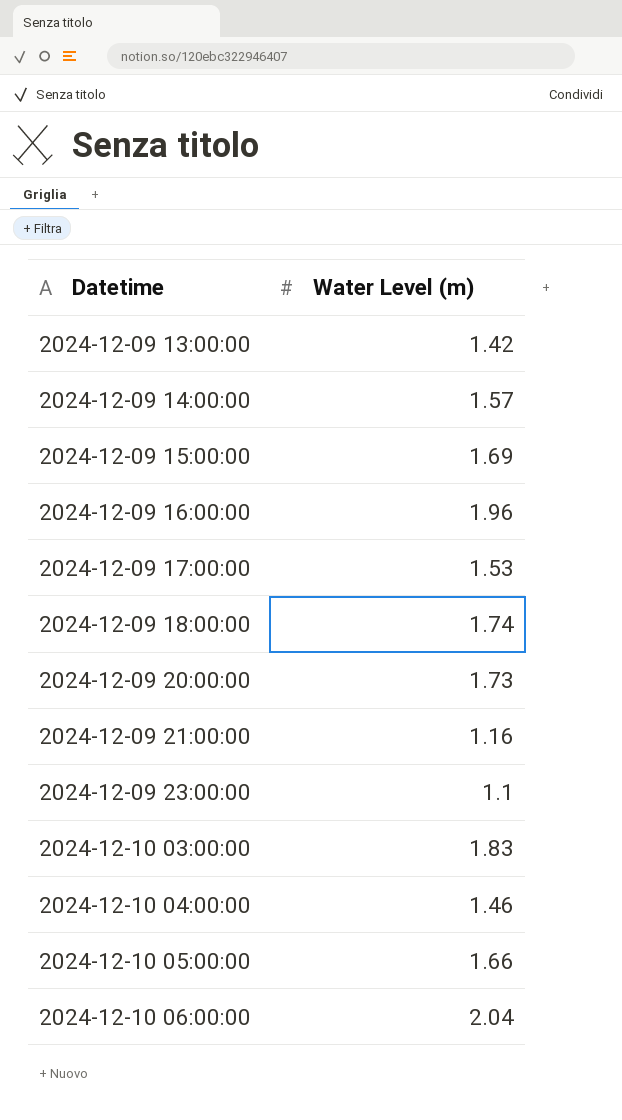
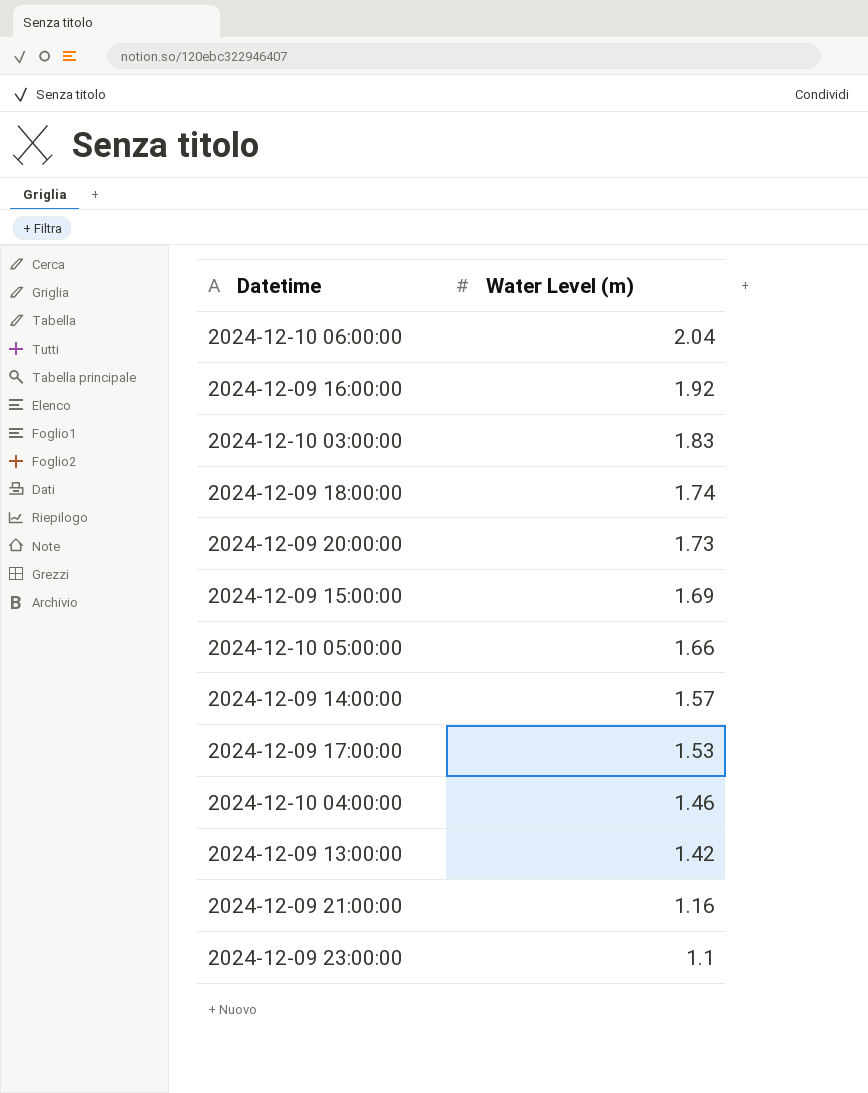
row order: Datetime ascending -> Water Level (m) descending
2024-12-09 16:00:00 | Water Level (m): 1.96 -> 1.92

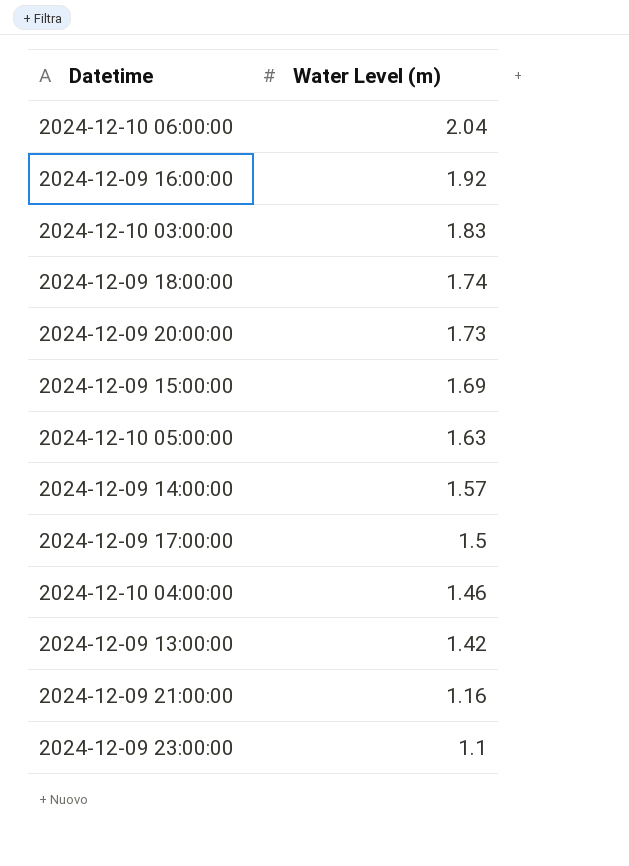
2024-12-10 05:00:00 | Water Level (m): 1.66 -> 1.63
2024-12-09 17:00:00 | Water Level (m): 1.53 -> 1.5

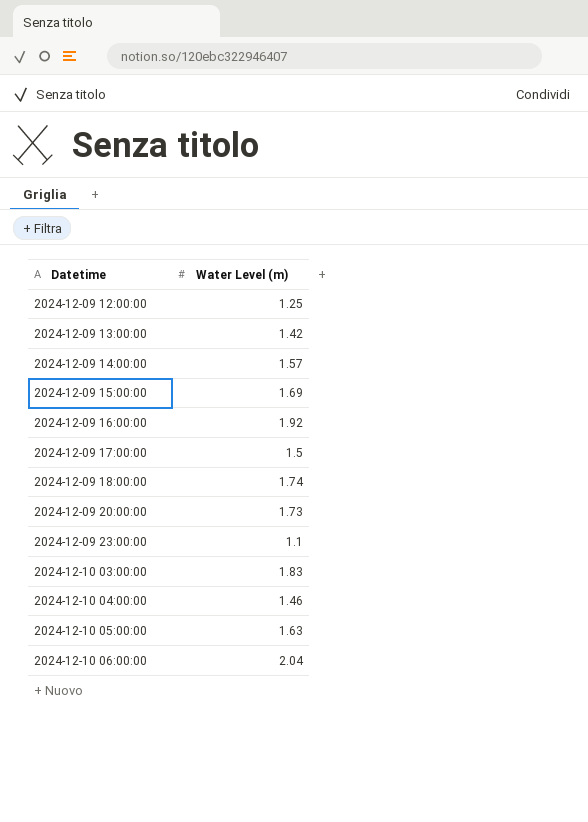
row order: Water Level (m) descending -> Datetime ascending
row 2024-12-09 21:00:00: 1.16 -> none
row 2024-12-09 12:00:00: none -> 1.25

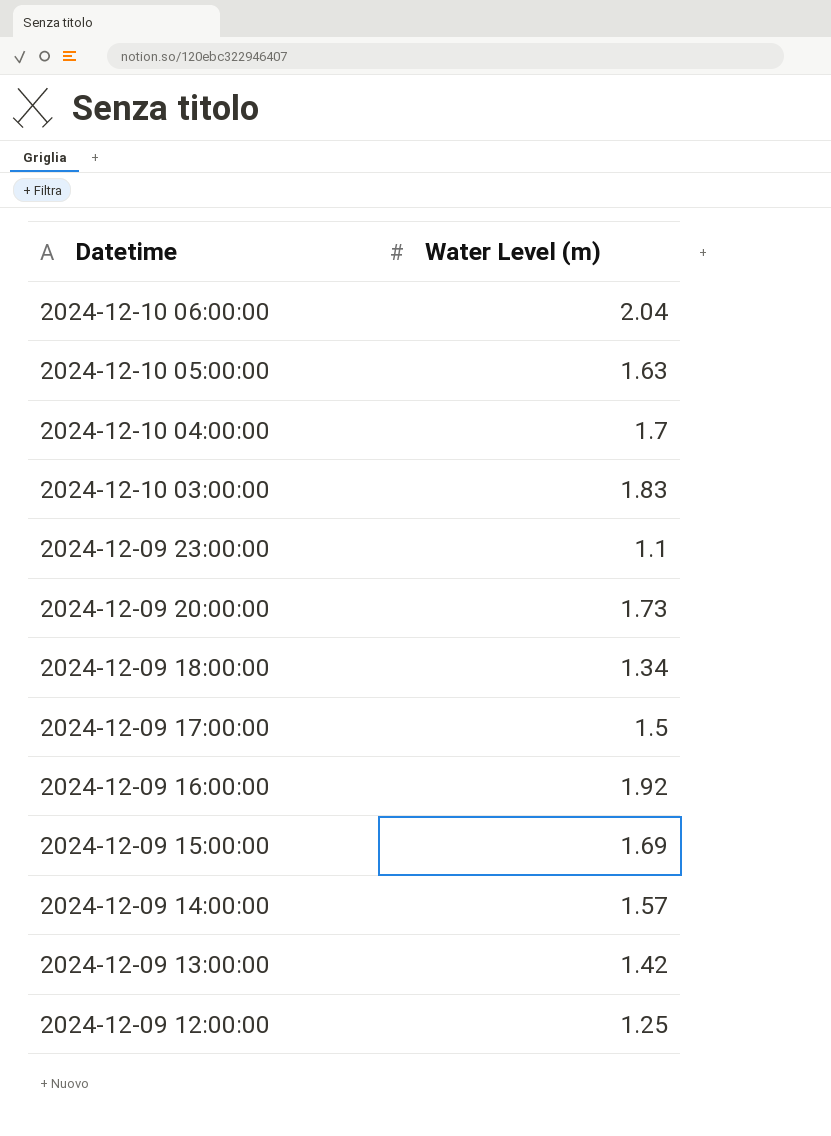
row order: Datetime ascending -> Datetime descending
2024-12-10 04:00:00 | Water Level (m): 1.46 -> 1.7
2024-12-09 18:00:00 | Water Level (m): 1.74 -> 1.34

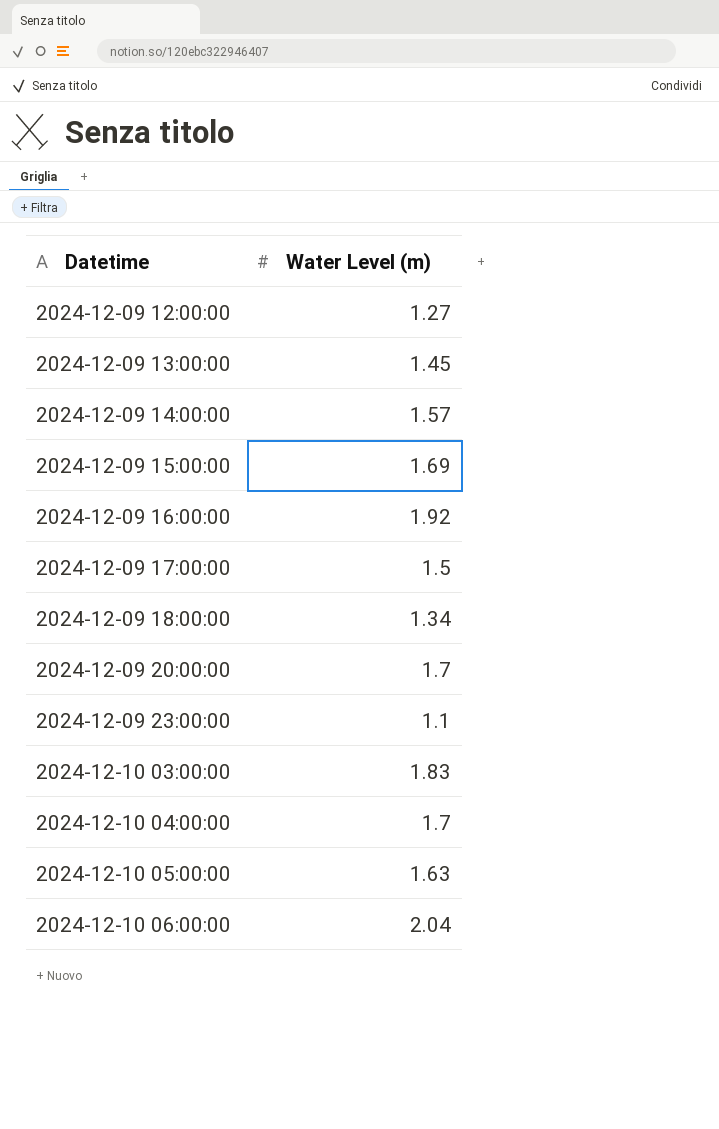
row order: Datetime descending -> Datetime ascending
2024-12-09 12:00:00 | Water Level (m): 1.25 -> 1.27
2024-12-09 13:00:00 | Water Level (m): 1.42 -> 1.45
2024-12-09 20:00:00 | Water Level (m): 1.73 -> 1.7

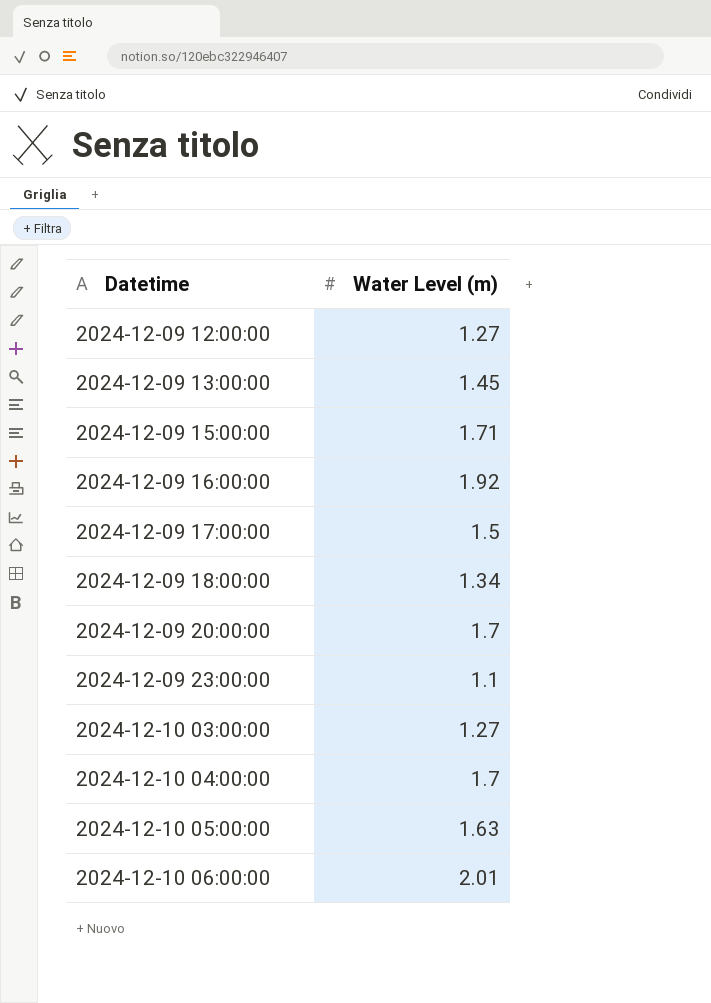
row 2024-12-09 14:00:00: 1.57 -> none
2024-12-09 15:00:00 | Water Level (m): 1.69 -> 1.71
2024-12-10 03:00:00 | Water Level (m): 1.83 -> 1.27
2024-12-10 06:00:00 | Water Level (m): 2.04 -> 2.01

